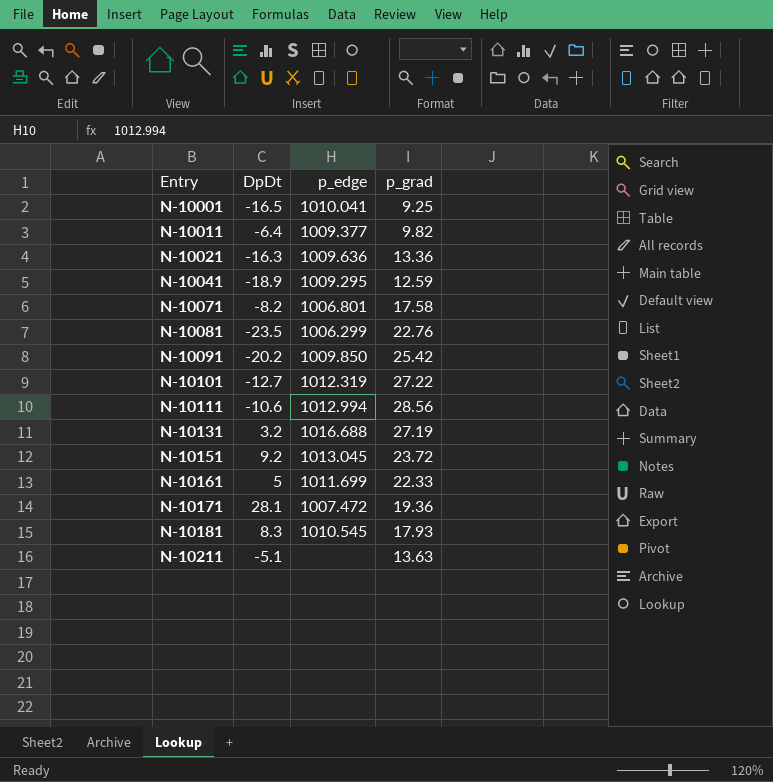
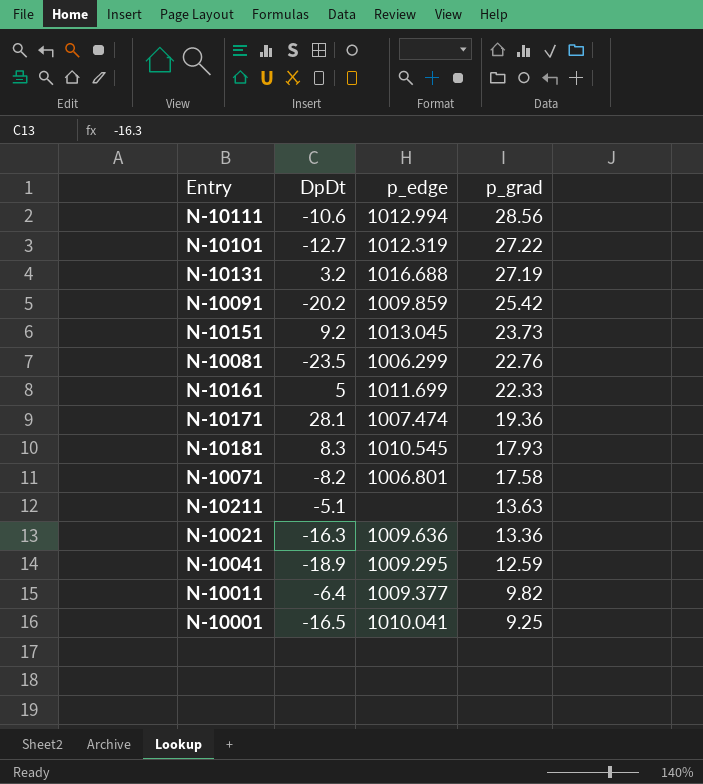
row order: Entry ascending -> p_grad descending
N-10091 | p_edge: 1009.850 -> 1009.859
N-10151 | p_grad: 23.72 -> 23.73
N-10171 | p_edge: 1007.472 -> 1007.474

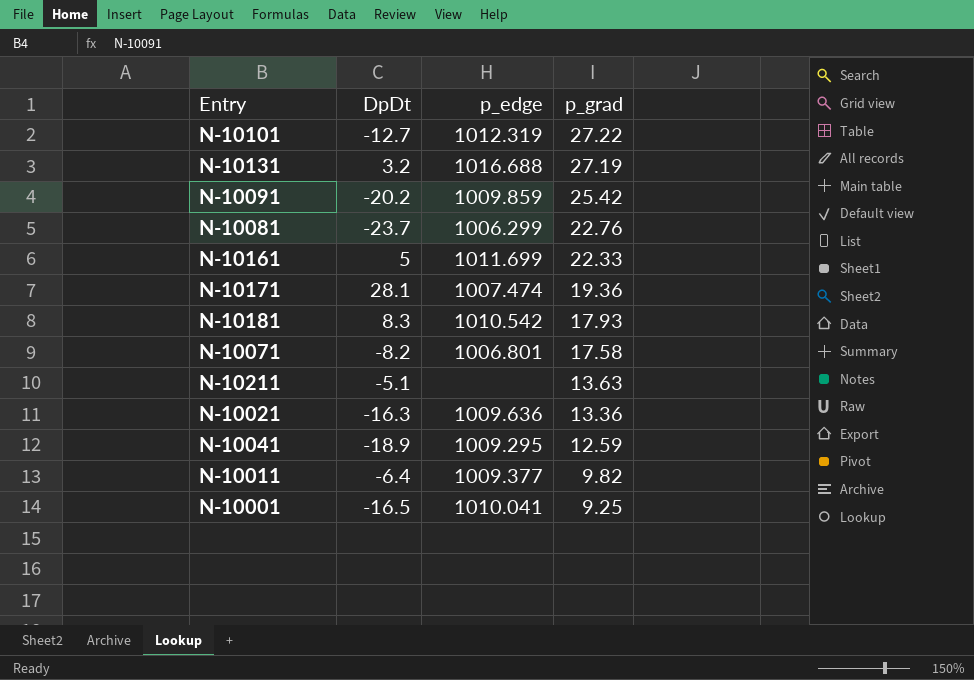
row N-10111: -10.6 | 1012.994 | 28.56 -> none
row N-10151: 9.2 | 1013.045 | 23.73 -> none
N-10081 | DpDt: -23.5 -> -23.7
N-10181 | p_edge: 1010.545 -> 1010.542

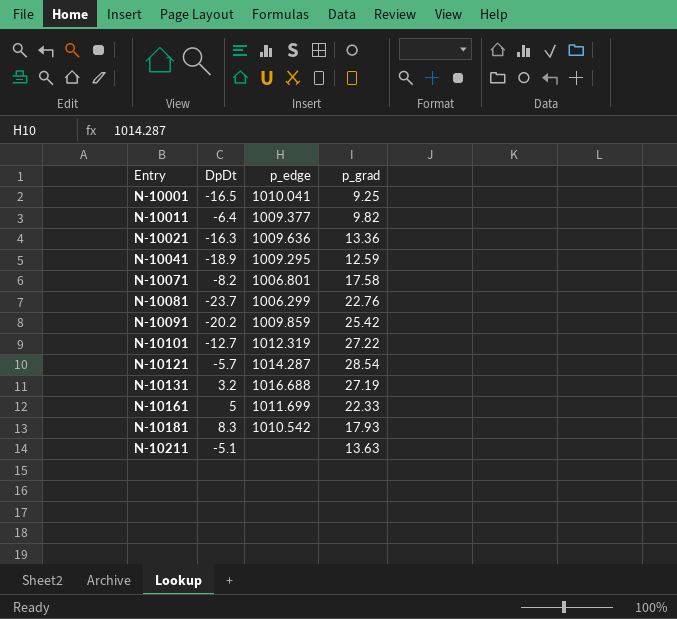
row order: p_grad descending -> Entry ascending
row N-10171: 28.1 | 1007.474 | 19.36 -> none
row N-10121: none -> -5.7 | 1014.287 | 28.54

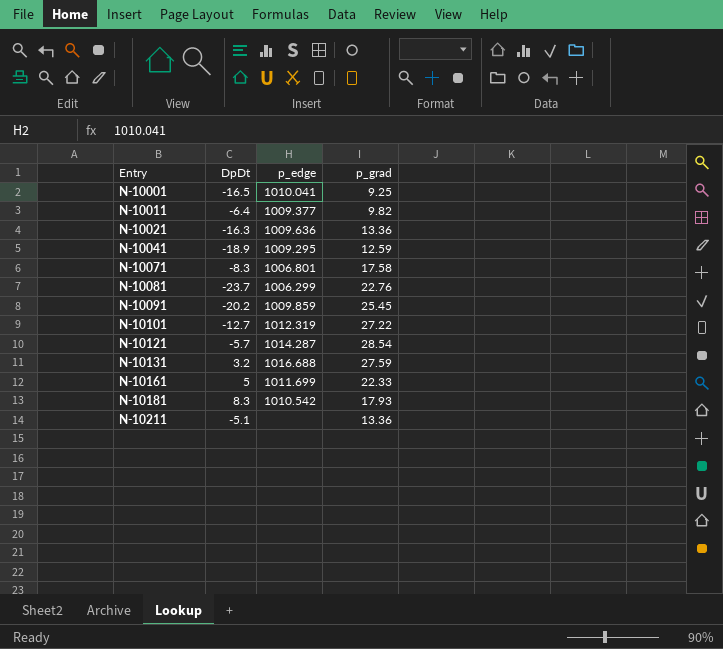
N-10071 | DpDt: -8.2 -> -8.3
N-10091 | p_grad: 25.42 -> 25.45
N-10131 | p_grad: 27.19 -> 27.59
N-10211 | p_grad: 13.63 -> 13.36

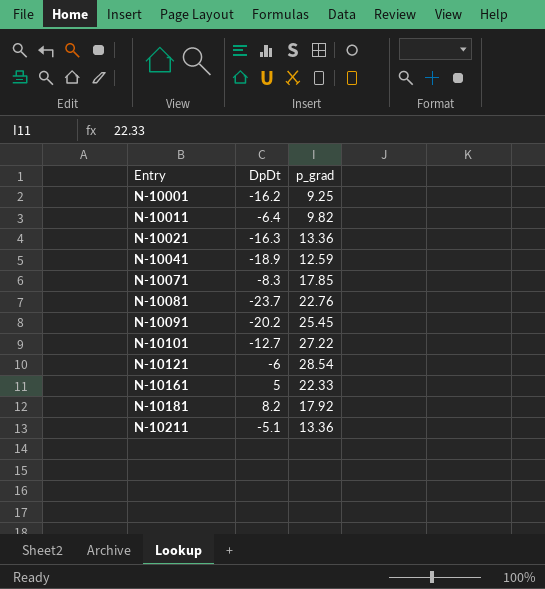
column p_edge | position: 3 -> none
row N-10131: 3.2 | 1016.688 | 27.59 -> none
N-10001 | DpDt: -16.5 -> -16.2
N-10071 | p_grad: 17.58 -> 17.85
N-10121 | DpDt: -5.7 -> -6
N-10181 | DpDt: 8.3 -> 8.2
N-10181 | p_grad: 17.93 -> 17.92

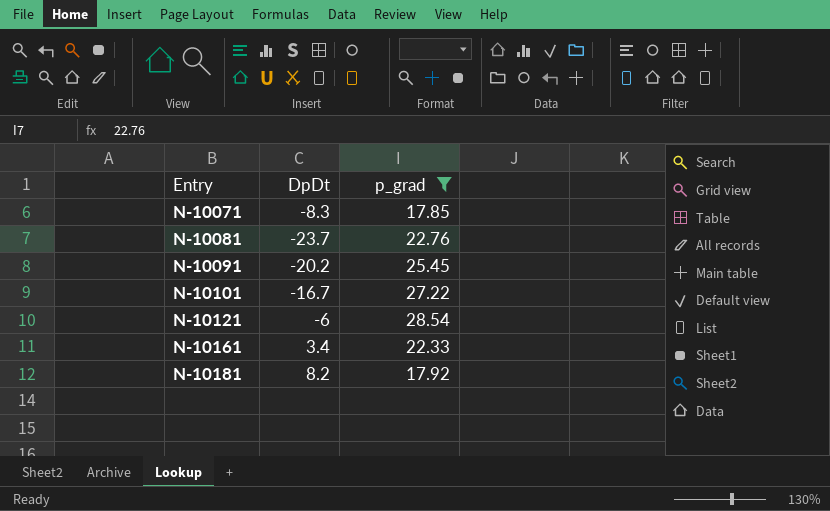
filter: none -> p_grad >= 17.85
N-10101 | DpDt: -12.7 -> -16.7
N-10161 | DpDt: 5 -> 3.4

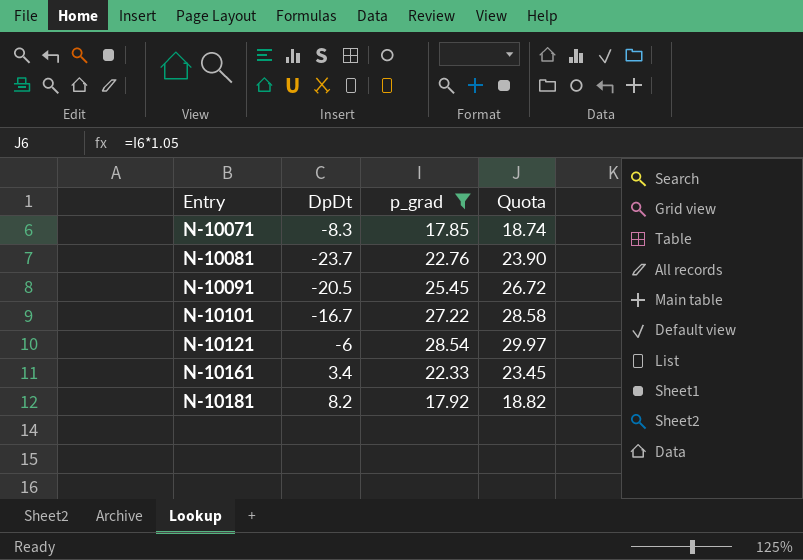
column Quota | formula: none -> [p_grad] * 1.05
N-10091 | DpDt: -20.2 -> -20.5

